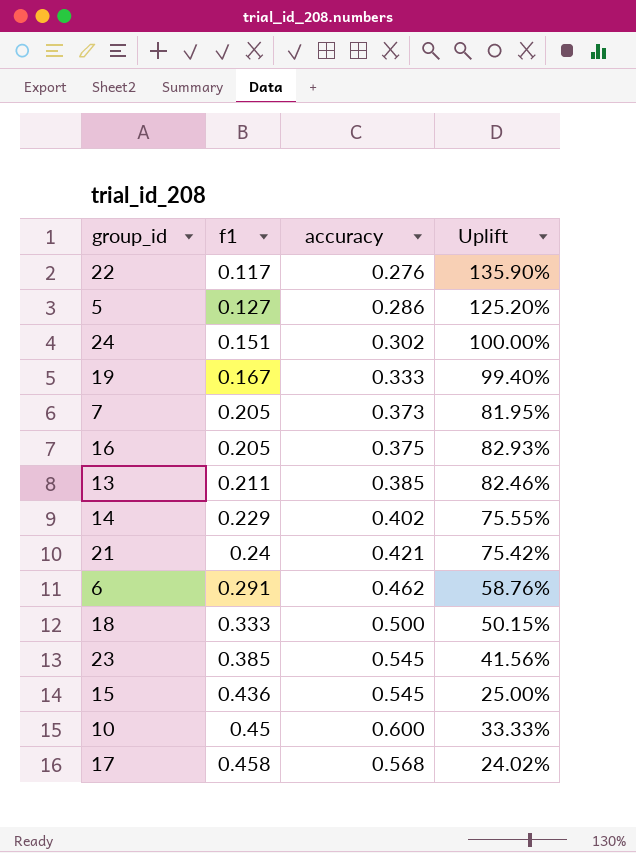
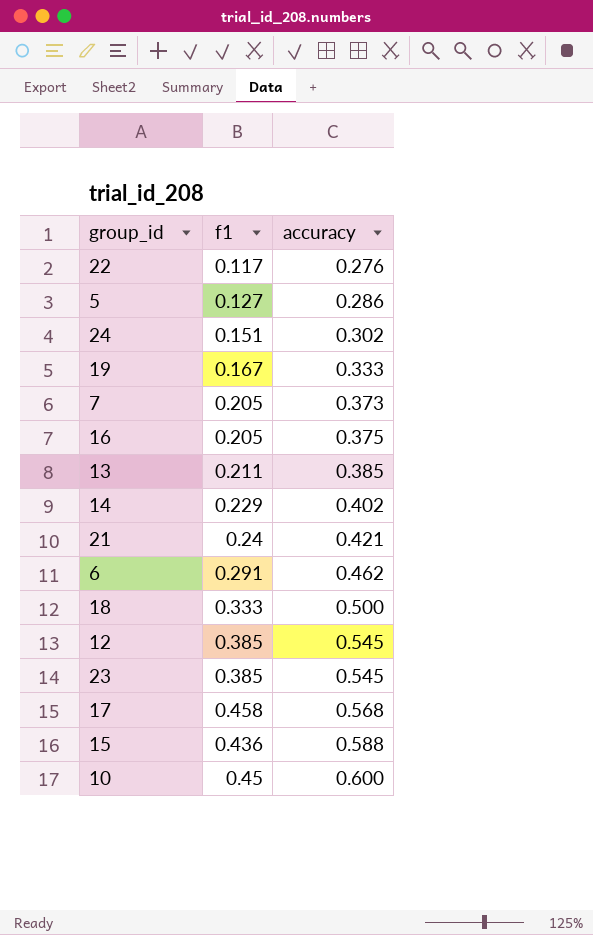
row order: f1 ascending -> accuracy ascending
column Uplift | formula: ([accuracy] - [f1]) / [f1] -> none
row 12: none -> 0.385 | 0.545
15 | accuracy: 0.545 -> 0.588

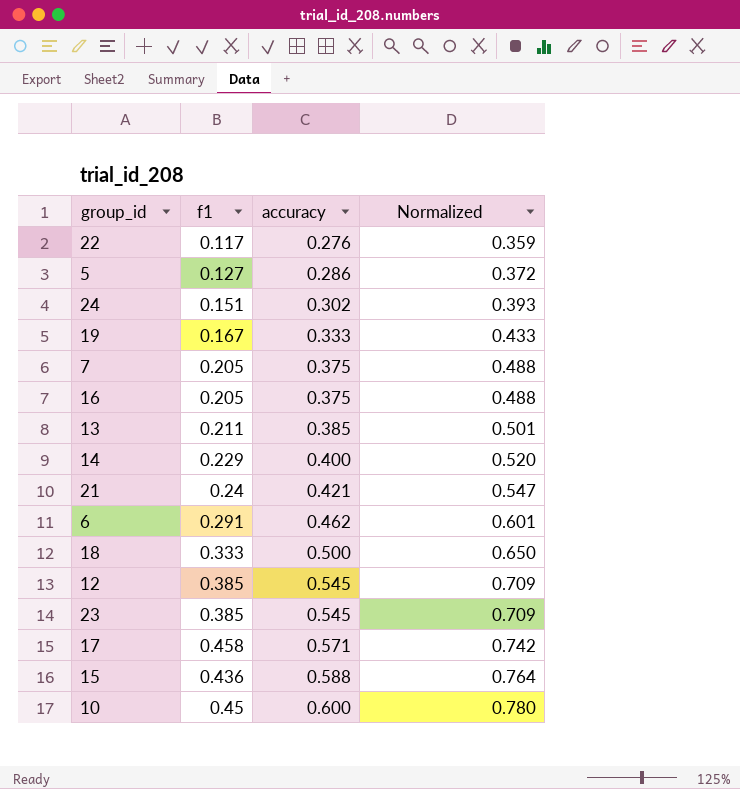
column Normalized | formula: none -> [accuracy] * 1.3
7 | accuracy: 0.373 -> 0.375
14 | accuracy: 0.402 -> 0.400
17 | accuracy: 0.568 -> 0.571

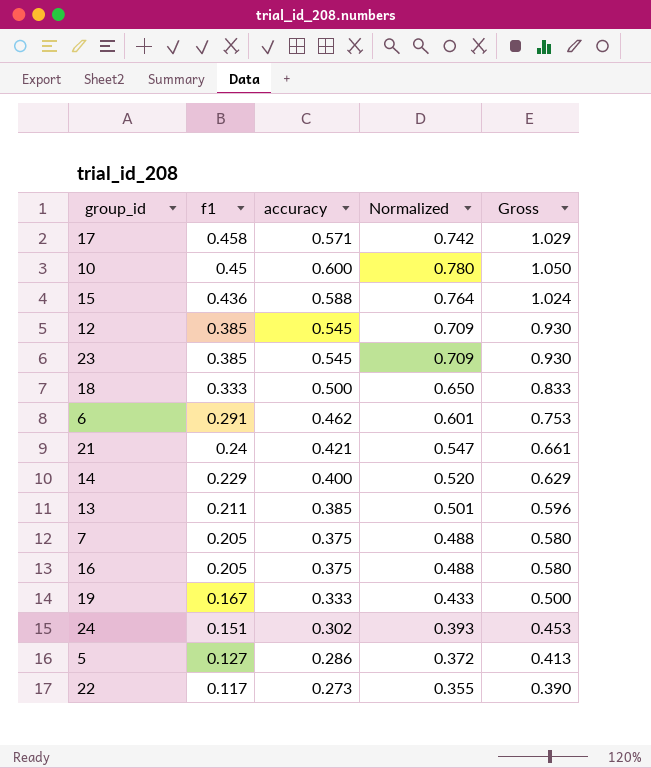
row order: accuracy ascending -> f1 descending
column Gross | formula: none -> [f1] + [accuracy]
22 | accuracy: 0.276 -> 0.273
22 | Normalized: 0.359 -> 0.355

